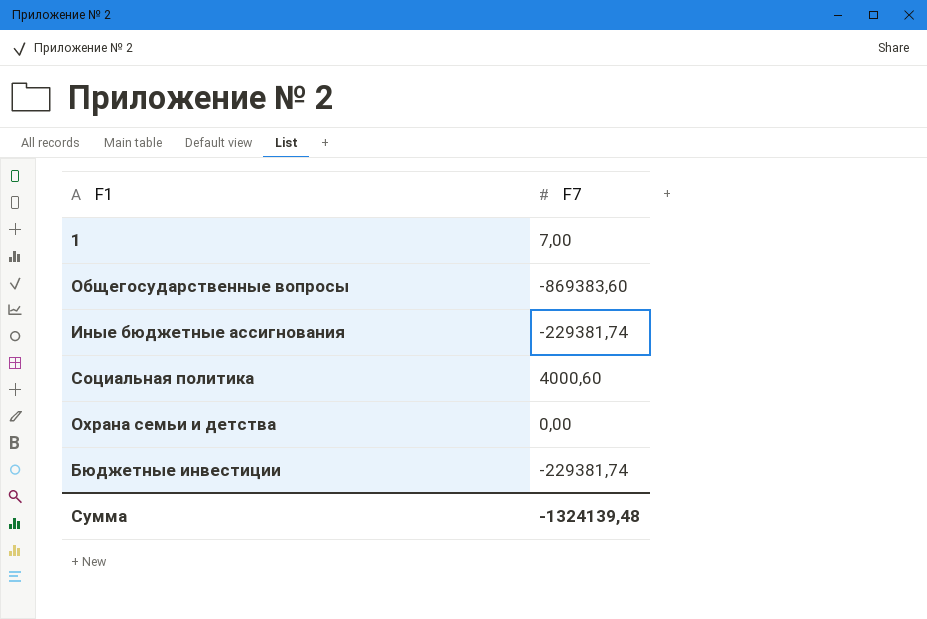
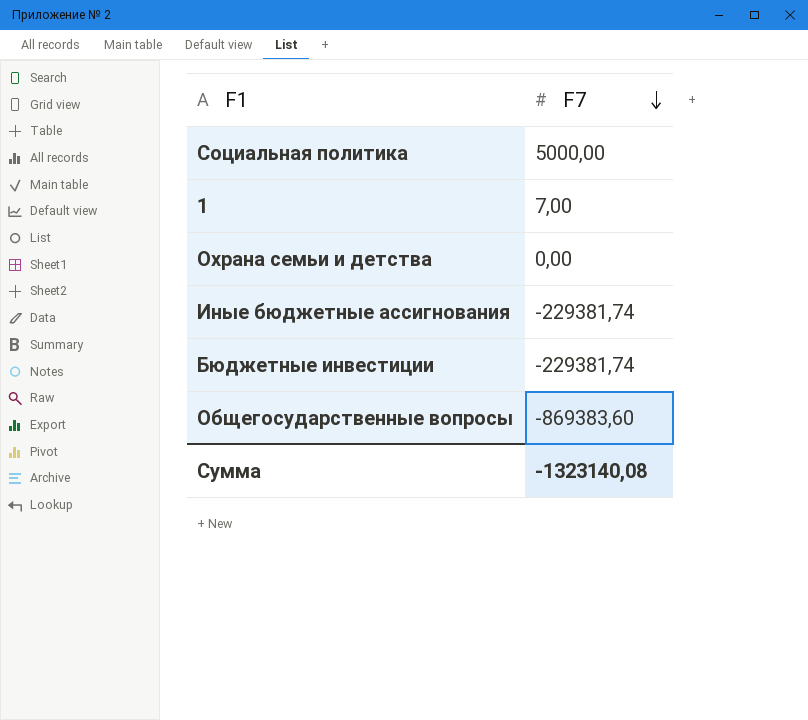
row order: none -> F7 descending
Социальная политика | F7: 4000,60 -> 5000,00
Сумма | F7: -1324139,48 -> -1323140,08

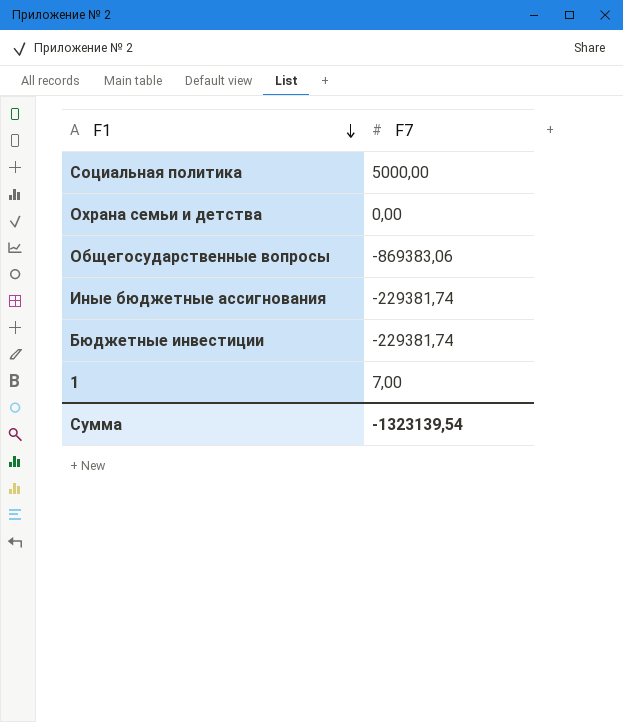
row order: F7 descending -> F1 descending
Общегосударственные вопросы | F7: -869383,60 -> -869383,06
Сумма | F7: -1323140,08 -> -1323139,54

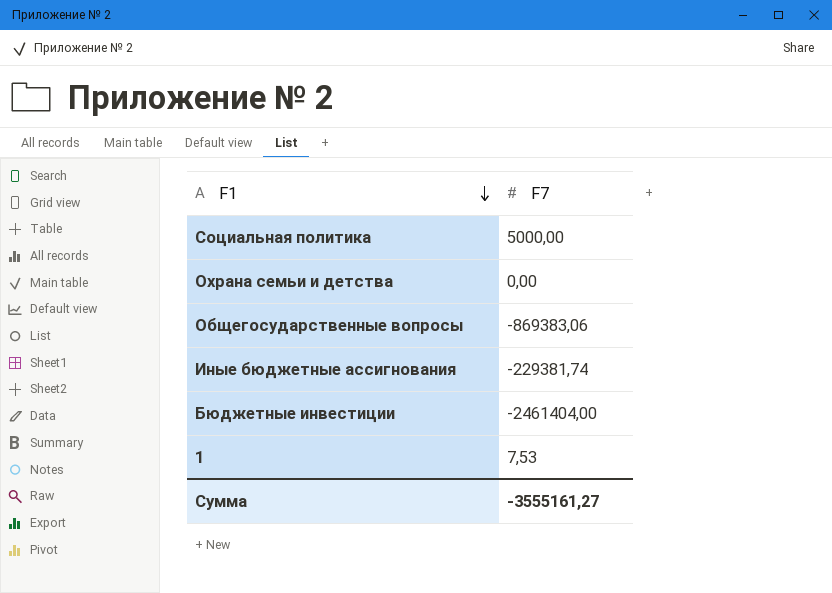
Бюджетные инвестиции | F7: -229381,74 -> -2461404,00
1 | F7: 7,00 -> 7,53
Сумма | F7: -1323139,54 -> -3555161,27

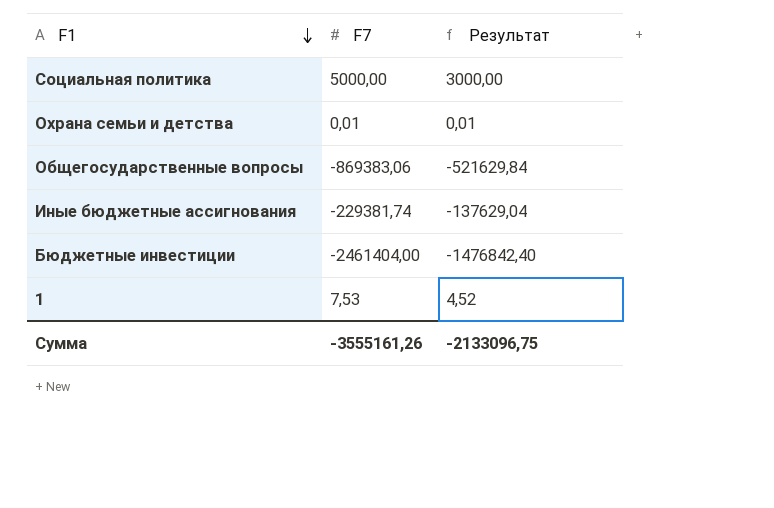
column Результат | formula: none -> [F7] * 0,6
Охрана семьи и детства | F7: 0,00 -> 0,01
Сумма | F7: -3555161,27 -> -3555161,26

